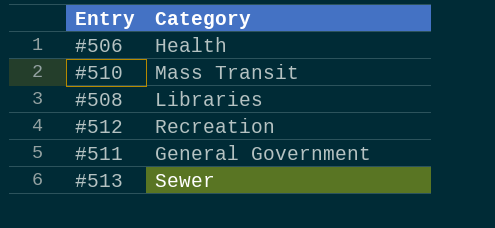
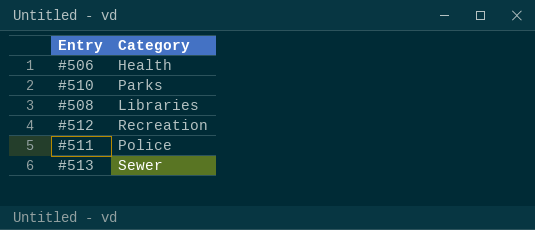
#510 | Category: Mass Transit -> Parks
#511 | Category: General Government -> Police

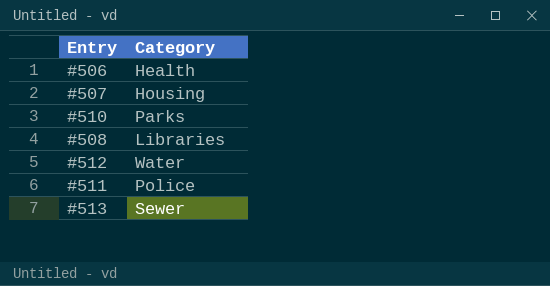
row #507: none -> Housing
#512 | Category: Recreation -> Water

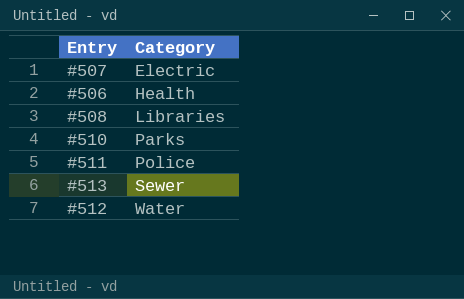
row order: none -> Category ascending
#507 | Category: Housing -> Electric

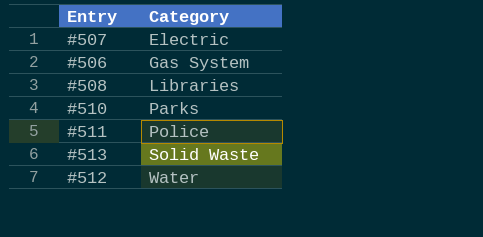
#506 | Category: Health -> Gas System
#513 | Category: Sewer -> Solid Waste

